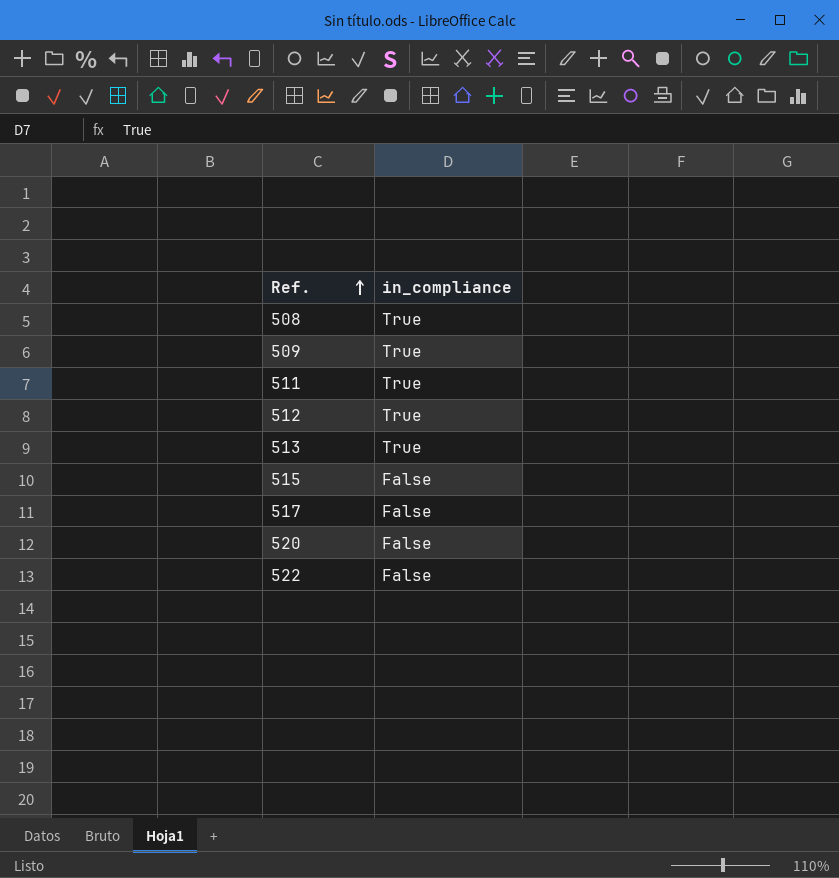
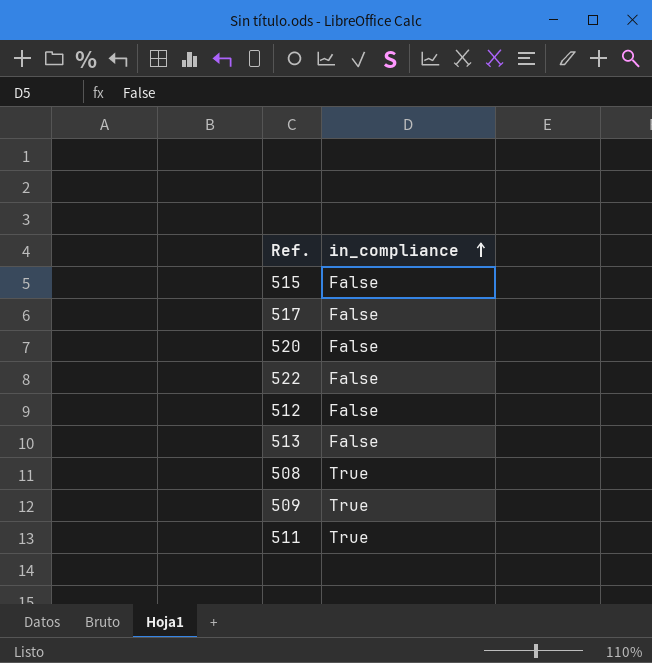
row order: Ref. ascending -> in_compliance ascending
512 | in_compliance: True -> False
513 | in_compliance: True -> False

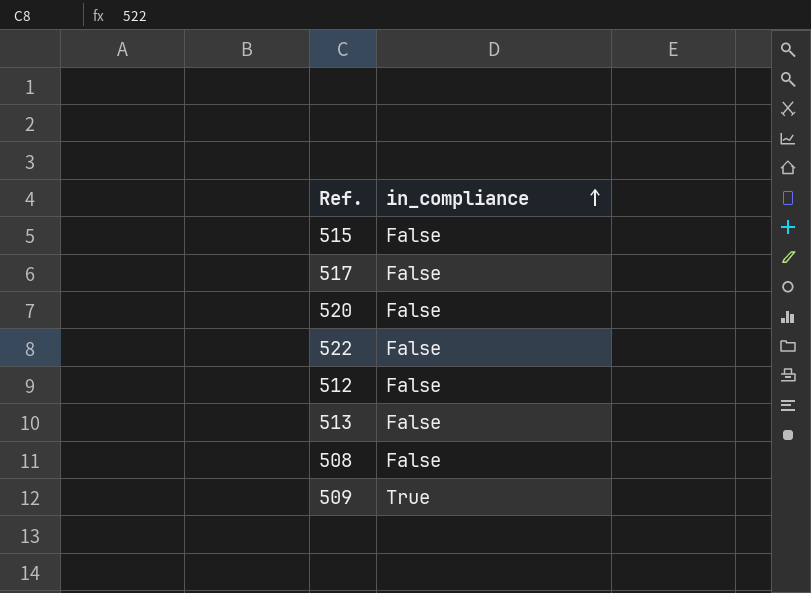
row 511: True -> none
508 | in_compliance: True -> False

